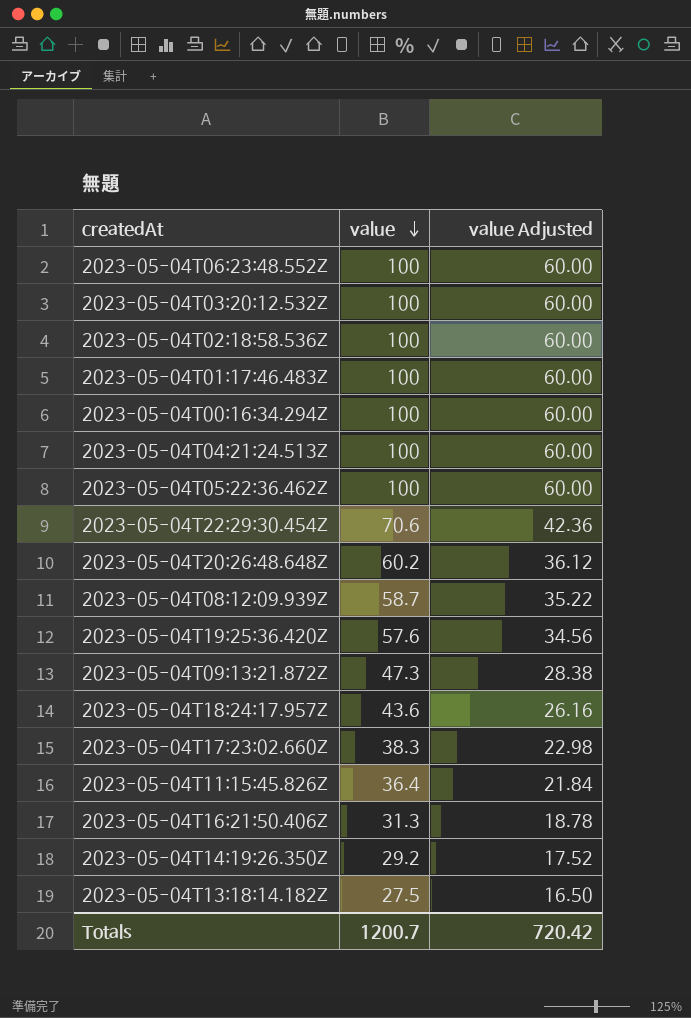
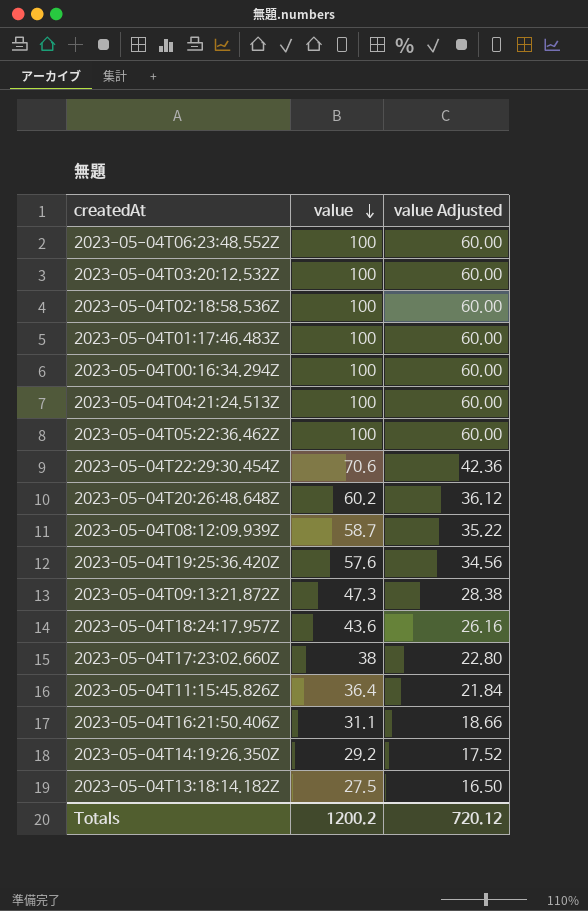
2023-05-04T17:23:02.660Z | value: 38.3 -> 38
2023-05-04T17:23:02.660Z | value Adjusted: 22.98 -> 22.80
2023-05-04T16:21:50.406Z | value: 31.3 -> 31.1
2023-05-04T16:21:50.406Z | value Adjusted: 18.78 -> 18.66
Totals | value: 1200.7 -> 1200.2
Totals | value Adjusted: 720.42 -> 720.12

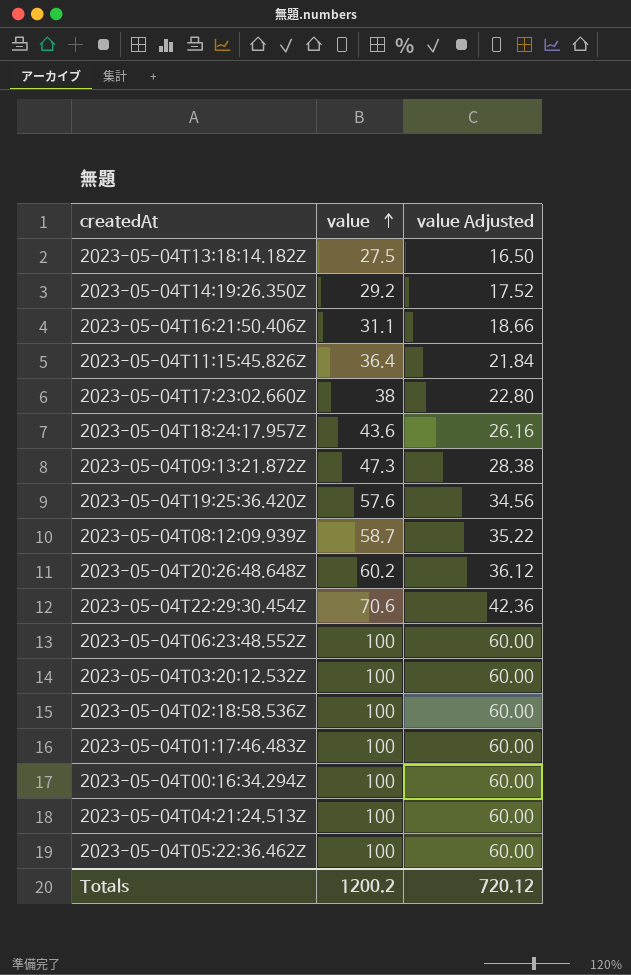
row order: value descending -> value ascending

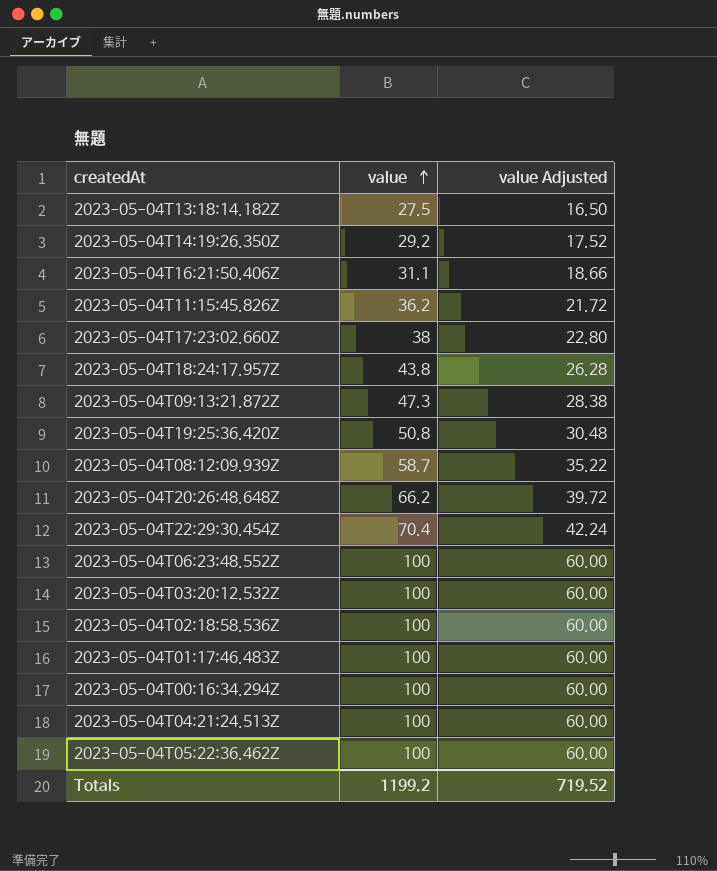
2023-05-04T11:15:45.826Z | value: 36.4 -> 36.2
2023-05-04T11:15:45.826Z | value Adjusted: 21.84 -> 21.72
2023-05-04T18:24:17.957Z | value: 43.6 -> 43.8
2023-05-04T18:24:17.957Z | value Adjusted: 26.16 -> 26.28
2023-05-04T19:25:36.420Z | value: 57.6 -> 50.8
2023-05-04T19:25:36.420Z | value Adjusted: 34.56 -> 30.48
2023-05-04T20:26:48.648Z | value: 60.2 -> 66.2
2023-05-04T20:26:48.648Z | value Adjusted: 36.12 -> 39.72
2023-05-04T22:29:30.454Z | value: 70.6 -> 70.4
2023-05-04T22:29:30.454Z | value Adjusted: 42.36 -> 42.24
Totals | value: 1200.2 -> 1199.2
Totals | value Adjusted: 720.12 -> 719.52

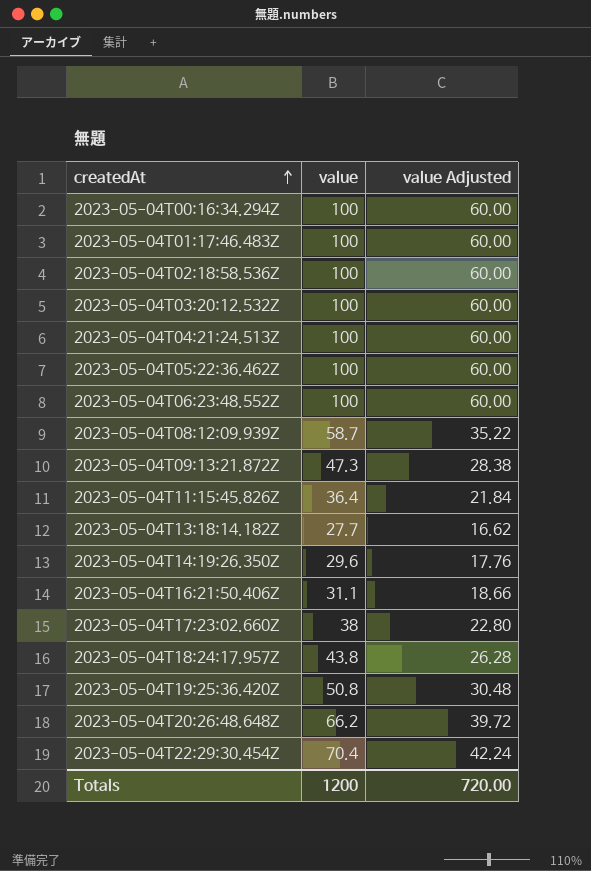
row order: value ascending -> createdAt ascending
2023-05-04T11:15:45.826Z | value: 36.2 -> 36.4
2023-05-04T11:15:45.826Z | value Adjusted: 21.72 -> 21.84
2023-05-04T13:18:14.182Z | value: 27.5 -> 27.7
2023-05-04T13:18:14.182Z | value Adjusted: 16.50 -> 16.62
2023-05-04T14:19:26.350Z | value: 29.2 -> 29.6
2023-05-04T14:19:26.350Z | value Adjusted: 17.52 -> 17.76
Totals | value: 1199.2 -> 1200
Totals | value Adjusted: 719.52 -> 720.00

